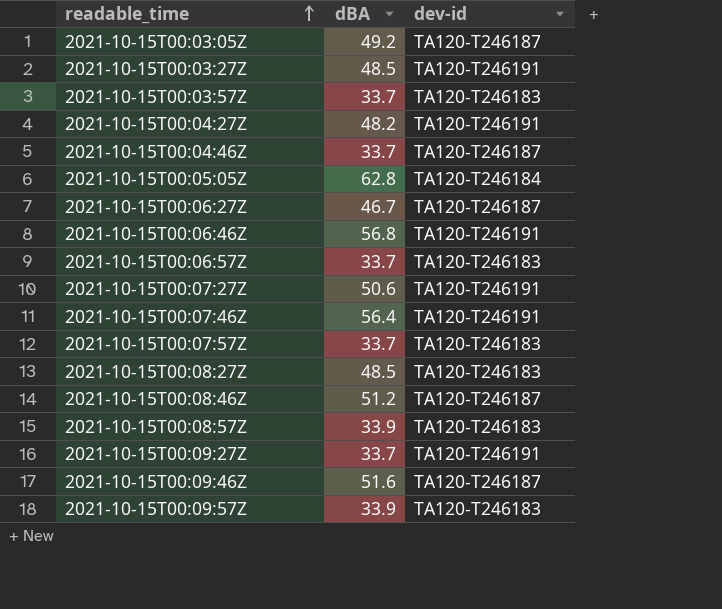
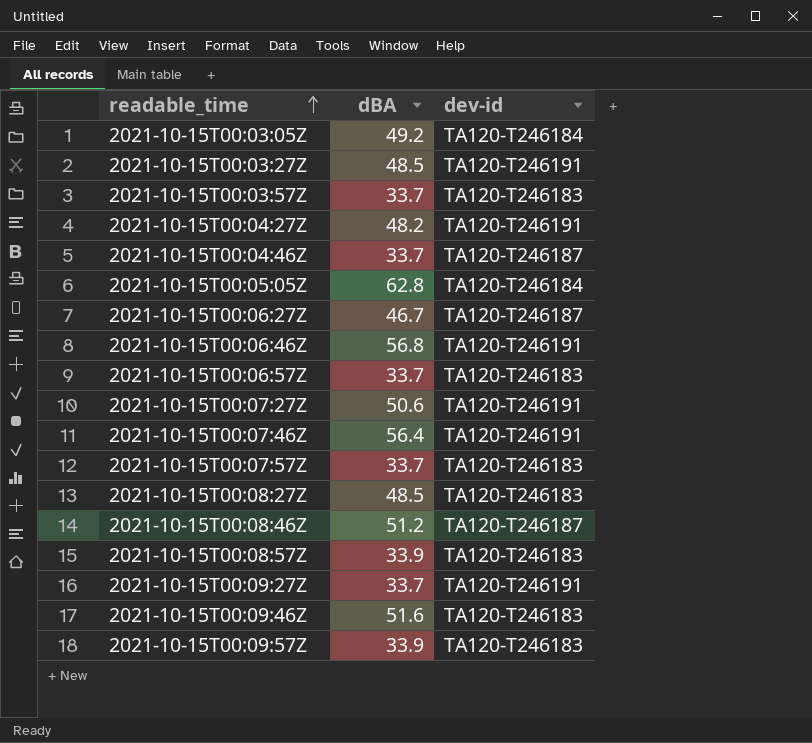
2021-10-15T00:03:05Z | dev-id: TA120-T246187 -> TA120-T246184
2021-10-15T00:09:46Z | dev-id: TA120-T246187 -> TA120-T246183

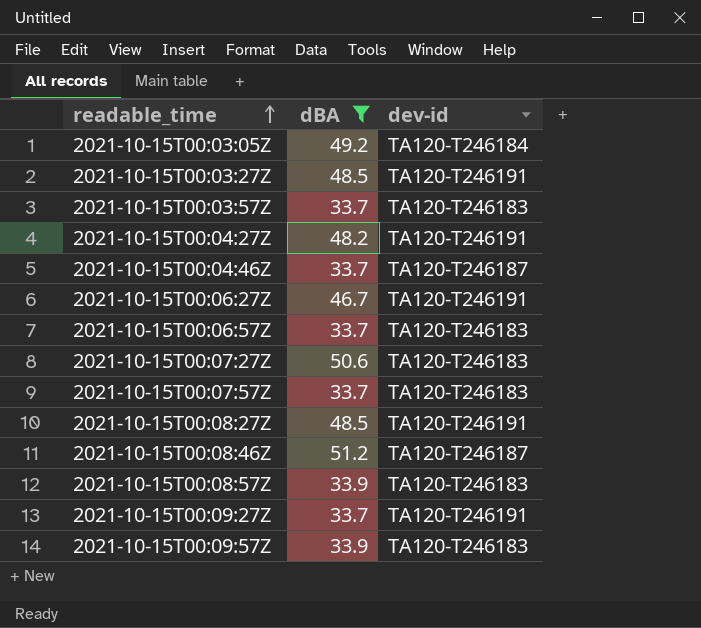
filter: none -> dBA <= 51.2
2021-10-15T00:06:27Z | dev-id: TA120-T246187 -> TA120-T246191
2021-10-15T00:07:27Z | dev-id: TA120-T246191 -> TA120-T246183
2021-10-15T00:08:27Z | dev-id: TA120-T246183 -> TA120-T246191

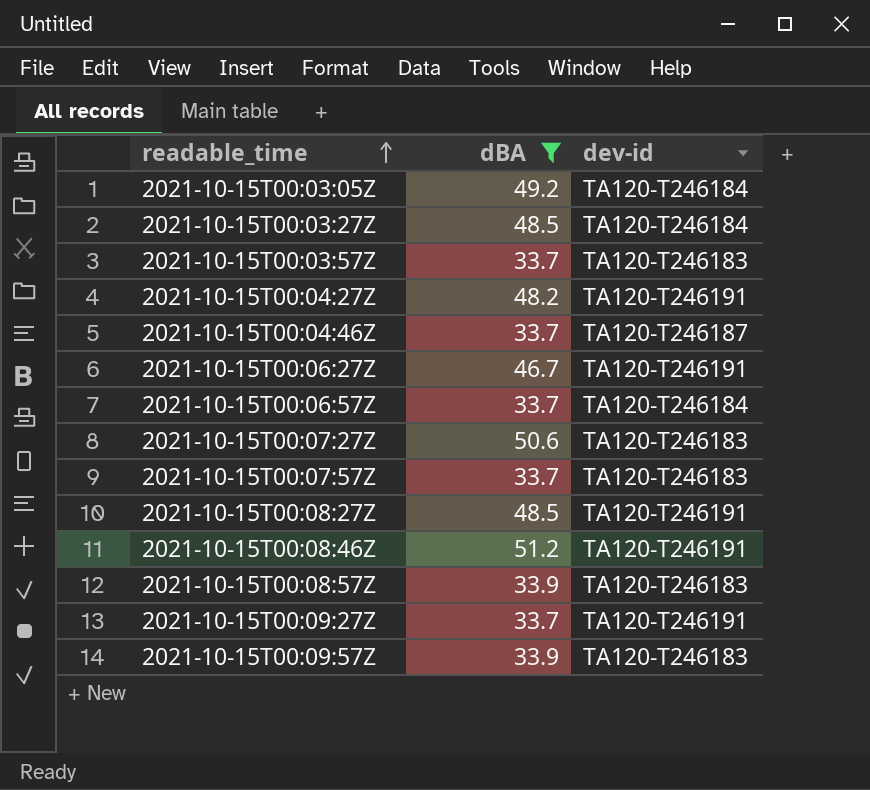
2021-10-15T00:03:27Z | dev-id: TA120-T246191 -> TA120-T246184
2021-10-15T00:06:57Z | dev-id: TA120-T246183 -> TA120-T246184
2021-10-15T00:08:46Z | dev-id: TA120-T246187 -> TA120-T246191

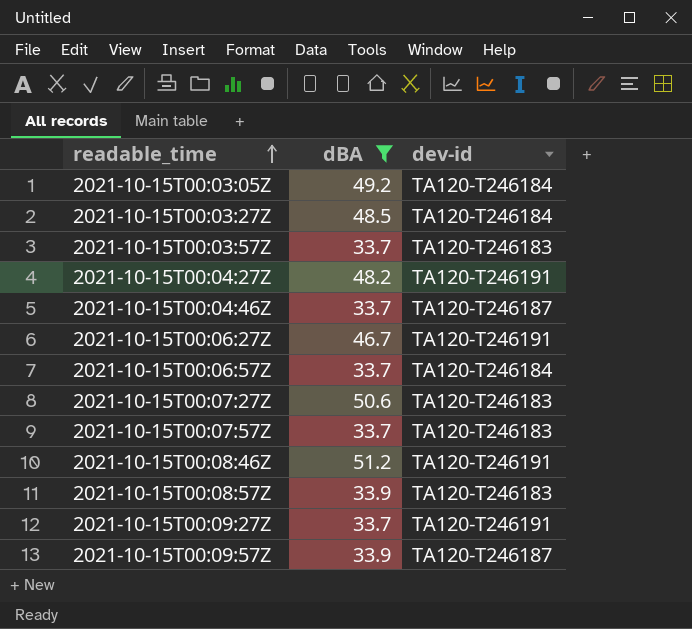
row 2021-10-15T00:08:27Z: 48.5 | TA120-T246191 -> none
2021-10-15T00:09:57Z | dev-id: TA120-T246183 -> TA120-T246187

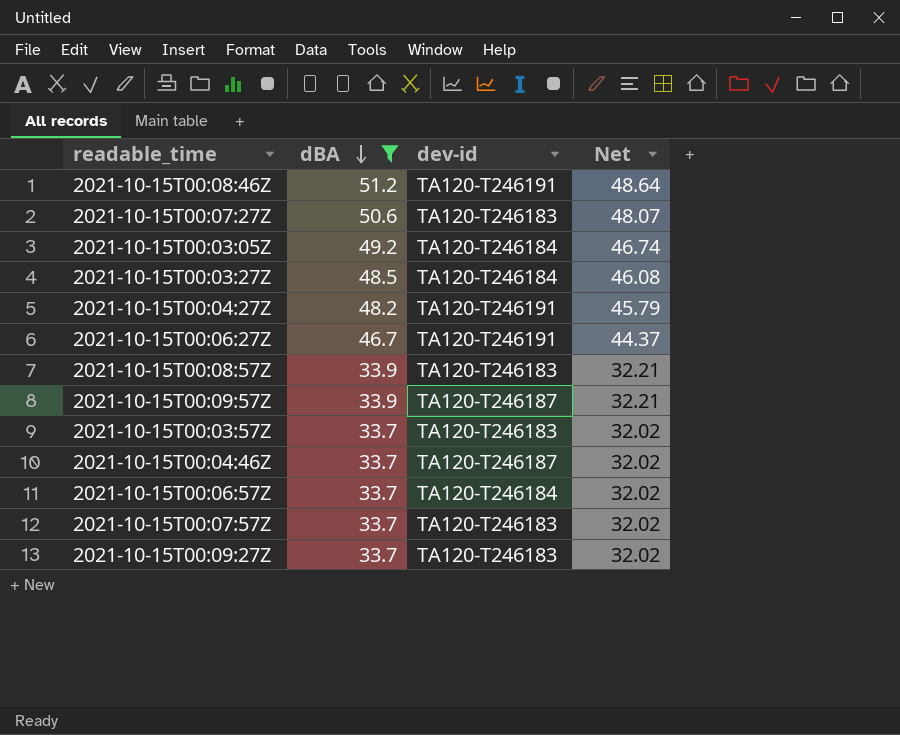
row order: readable_time ascending -> dBA descending
column Net | formula: none -> [dBA] * 0.95
2021-10-15T00:09:27Z | dev-id: TA120-T246191 -> TA120-T246183

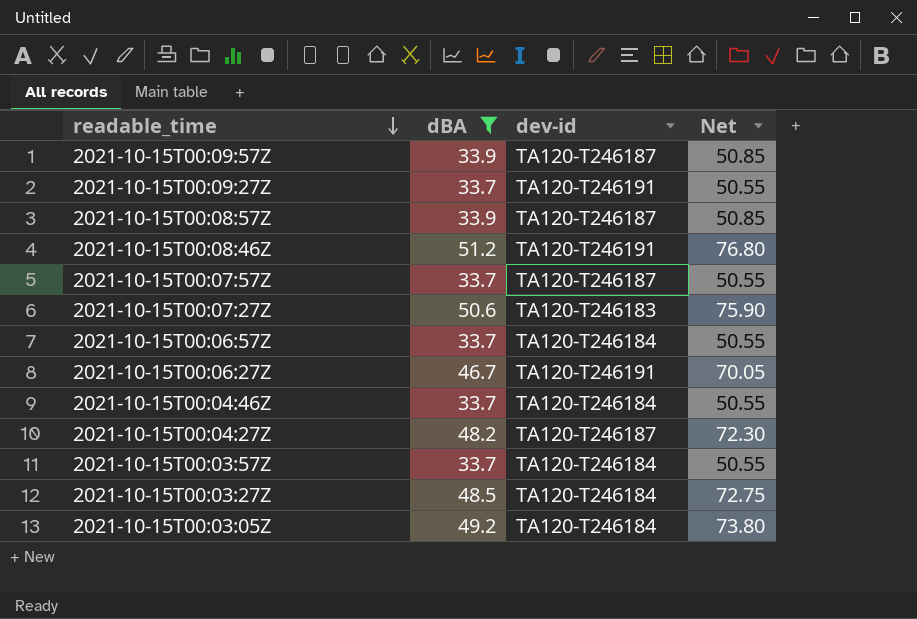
row order: dBA descending -> readable_time descending
column Net | formula: [dBA] * 0.95 -> [dBA] * 1.5
2021-10-15T00:09:27Z | dev-id: TA120-T246183 -> TA120-T246191
2021-10-15T00:08:57Z | dev-id: TA120-T246183 -> TA120-T246187
2021-10-15T00:07:57Z | dev-id: TA120-T246183 -> TA120-T246187
2021-10-15T00:04:46Z | dev-id: TA120-T246187 -> TA120-T246184
2021-10-15T00:04:27Z | dev-id: TA120-T246191 -> TA120-T246187
2021-10-15T00:03:57Z | dev-id: TA120-T246183 -> TA120-T246184

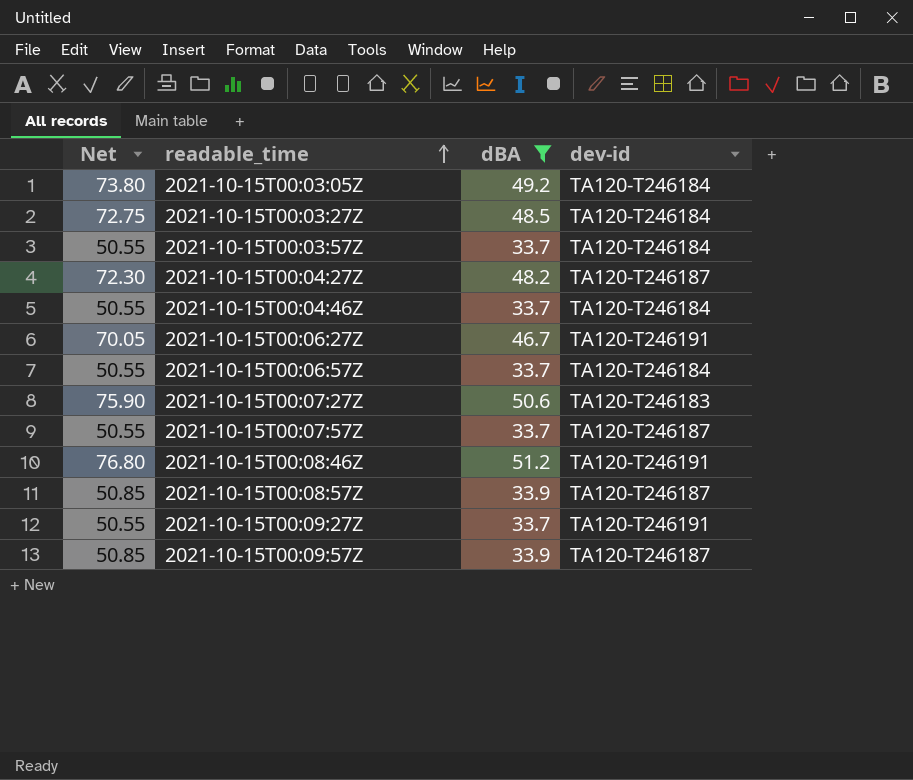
row order: readable_time descending -> readable_time ascending
column Net | position: 4 -> 1

